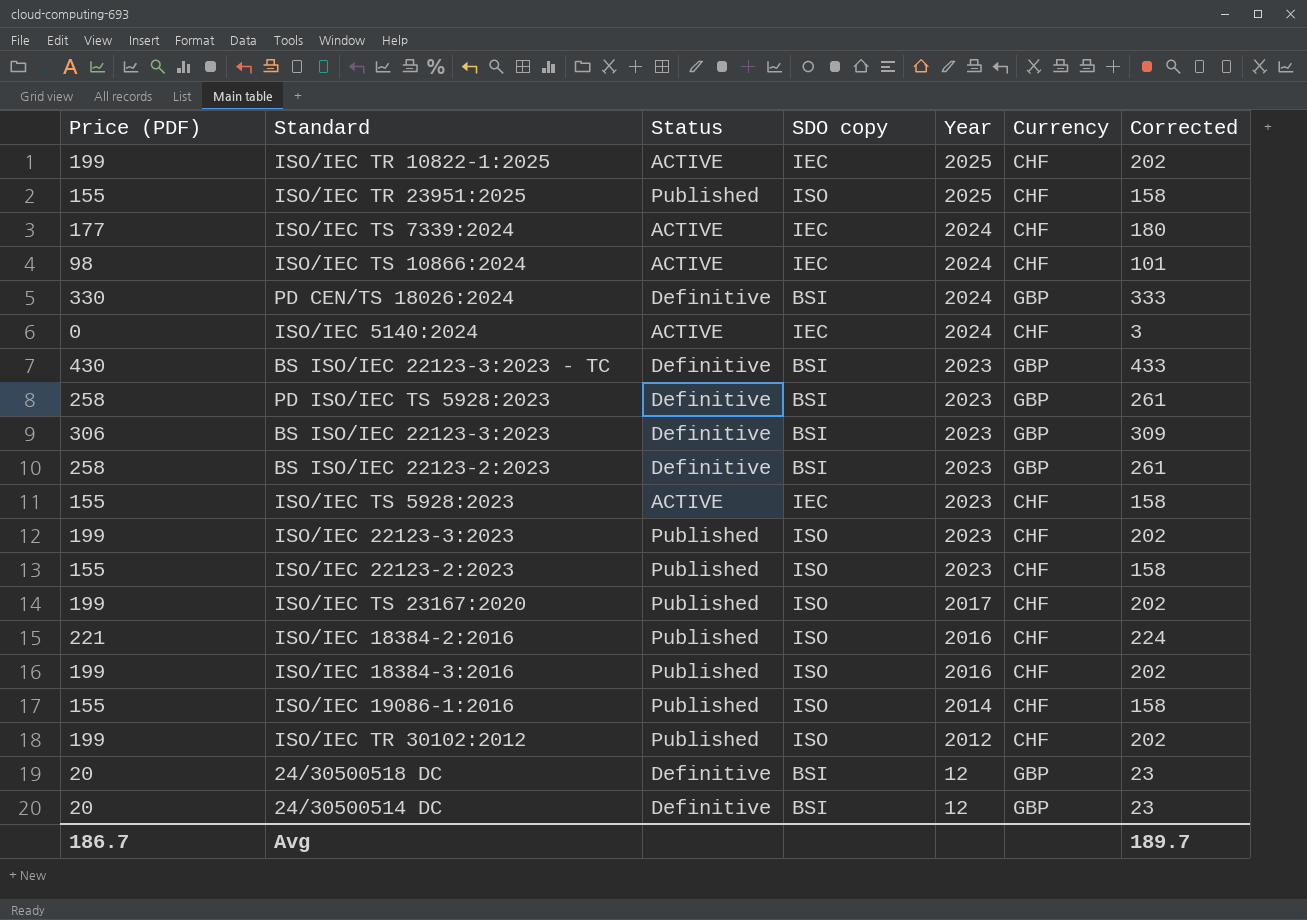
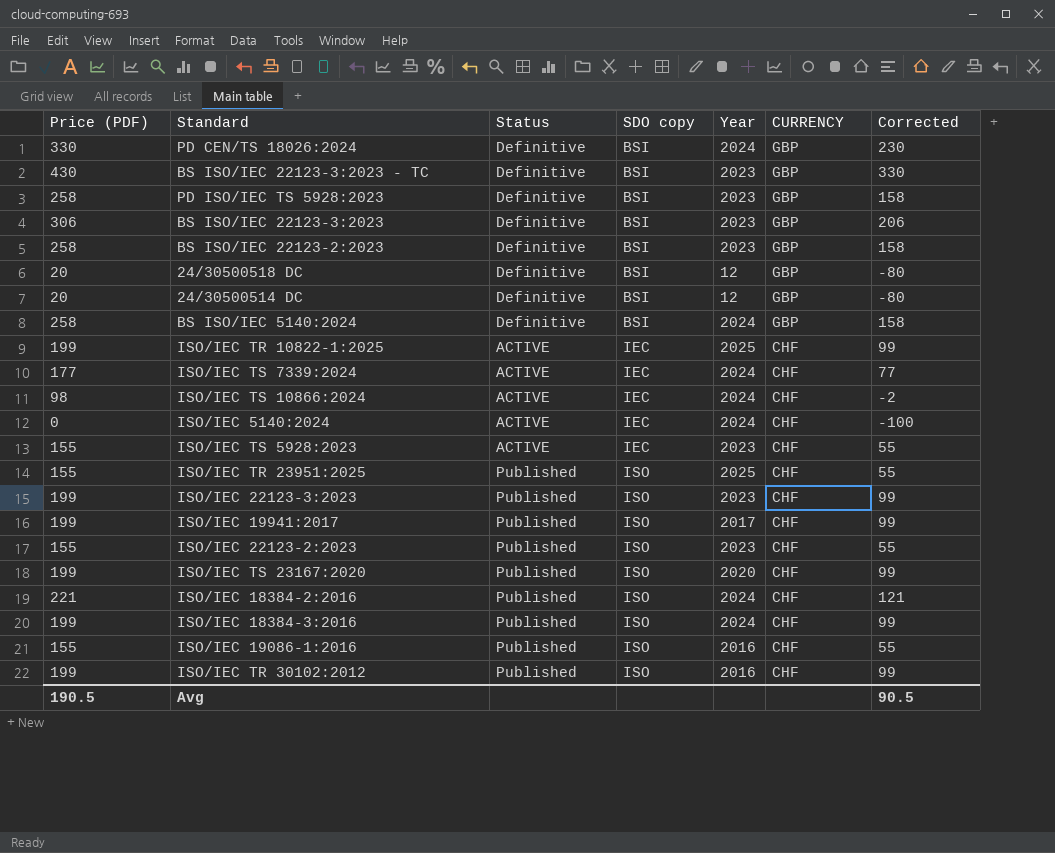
row order: Year descending -> SDO copy ascending
column name: Currency -> CURRENCY
column Corrected | formula: [Price (PDF)] + 3 -> [Price (PDF)] - 100
row BS ISO/IEC 5140:2024: none -> 258 | Definitive | BSI | 2024 | GBP | 158
row ISO/IEC 19941:2017: none -> 199 | Published | ISO | 2017 | CHF | 99
ISO/IEC TS 23167:2020 | Year: 2017 -> 2020
ISO/IEC 18384-2:2016 | Year: 2016 -> 2024
ISO/IEC 18384-3:2016 | Year: 2016 -> 2024
ISO/IEC 19086-1:2016 | Year: 2014 -> 2016
ISO/IEC TR 30102:2012 | Year: 2012 -> 2016
Avg | Price (PDF): 186.7 -> 190.5
Avg | Corrected: 189.7 -> 90.5

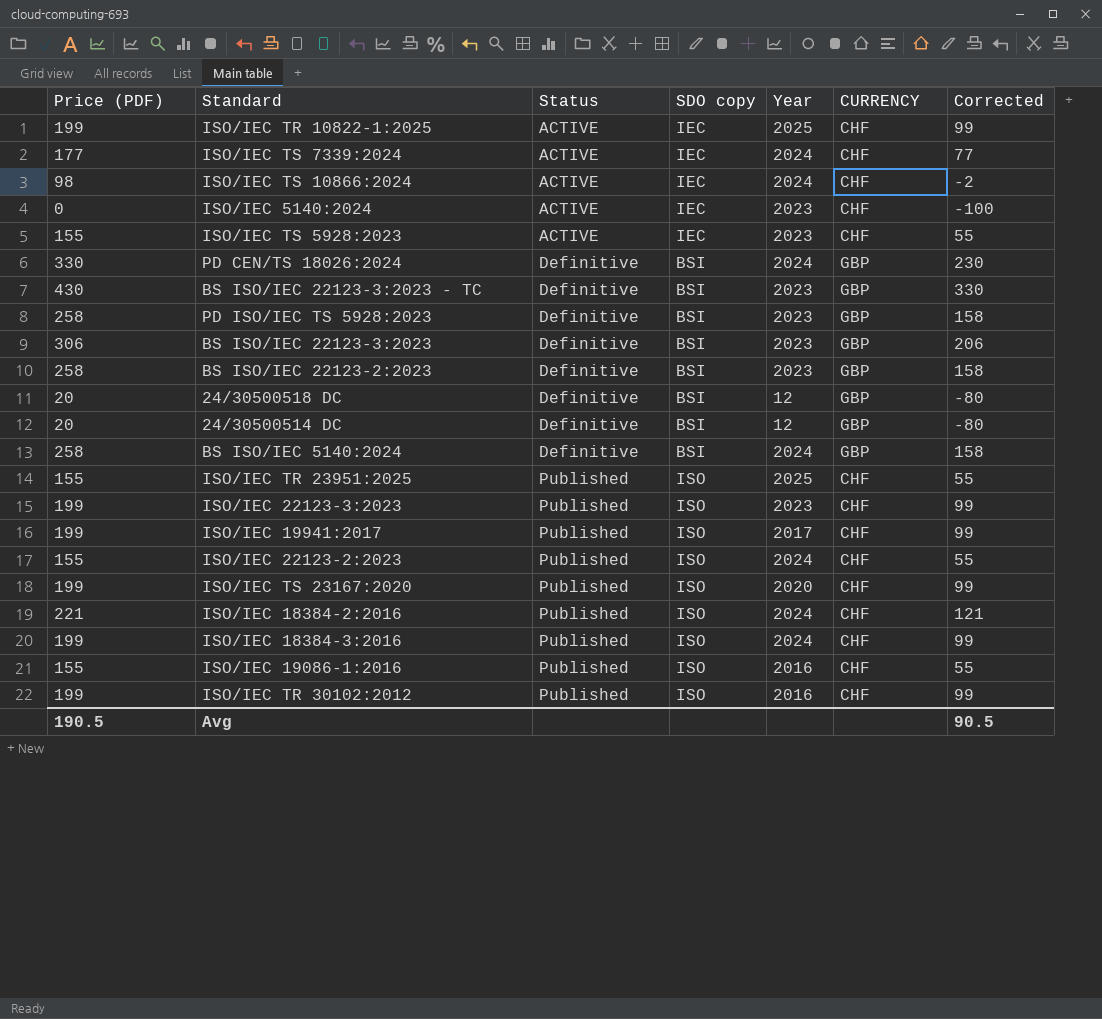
row order: SDO copy ascending -> Status ascending
ISO/IEC 5140:2024 | Year: 2024 -> 2023
ISO/IEC 22123-2:2023 | Year: 2023 -> 2024

